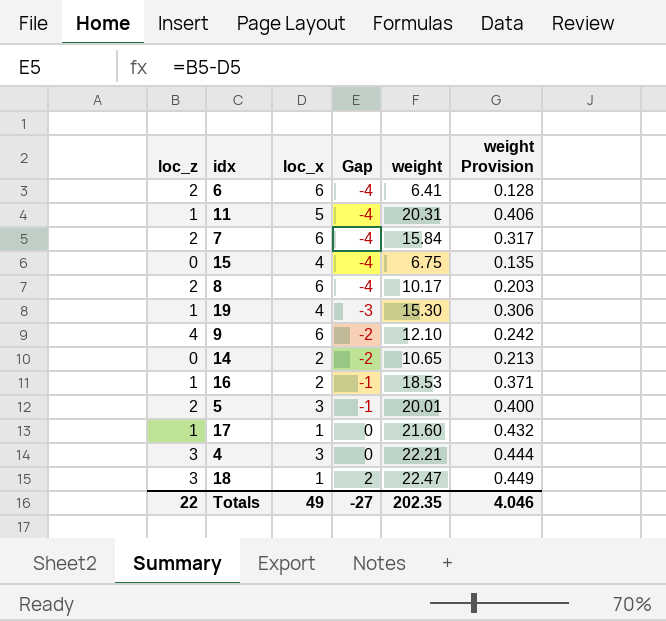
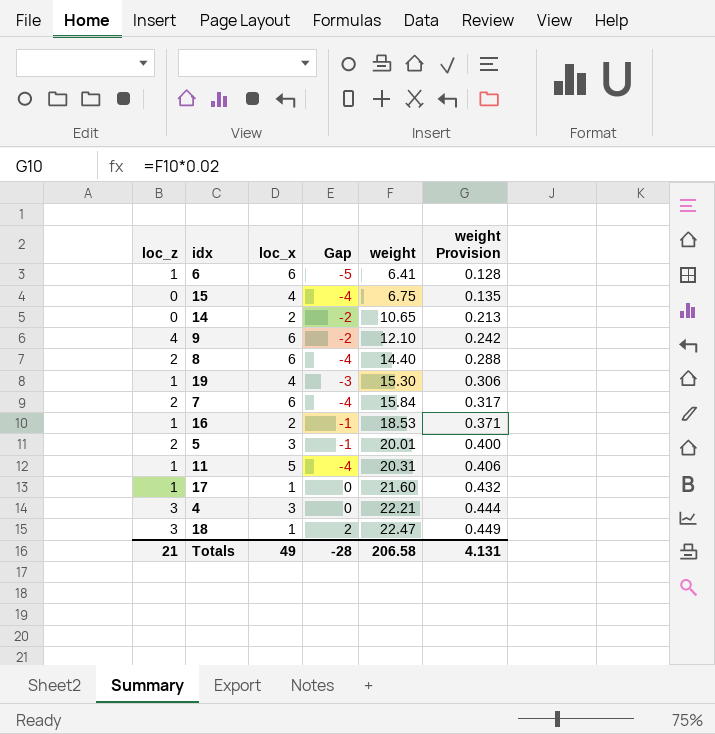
row order: Gap ascending -> weight ascending
6 | loc_z: 2 -> 1
6 | Gap: -4 -> -5
8 | weight: 10.17 -> 14.40
8 | weight Provision: 0.203 -> 0.288
Totals | loc_z: 22 -> 21
Totals | Gap: -27 -> -28
Totals | weight: 202.35 -> 206.58
Totals | weight Provision: 4.046 -> 4.131

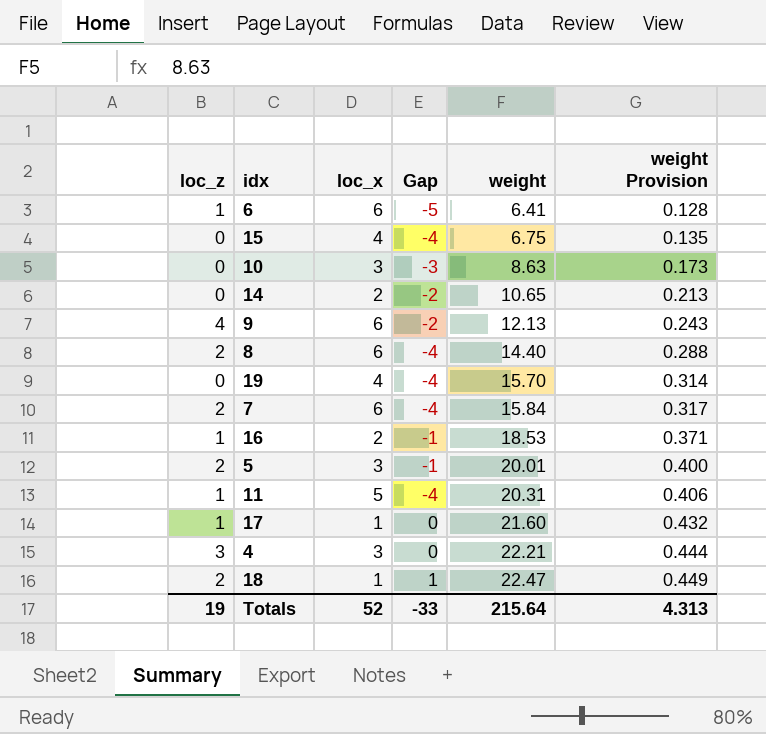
row 10: none -> 0 | 3 | -3 | 8.63 | 0.173
9 | weight: 12.10 -> 12.13
9 | weight Provision: 0.242 -> 0.243
19 | loc_z: 1 -> 0
19 | Gap: -3 -> -4
19 | weight: 15.30 -> 15.70
19 | weight Provision: 0.306 -> 0.314
18 | loc_z: 3 -> 2
18 | Gap: 2 -> 1
Totals | loc_z: 21 -> 19
Totals | loc_x: 49 -> 52
Totals | Gap: -28 -> -33
Totals | weight: 206.58 -> 215.64
Totals | weight Provision: 4.131 -> 4.313

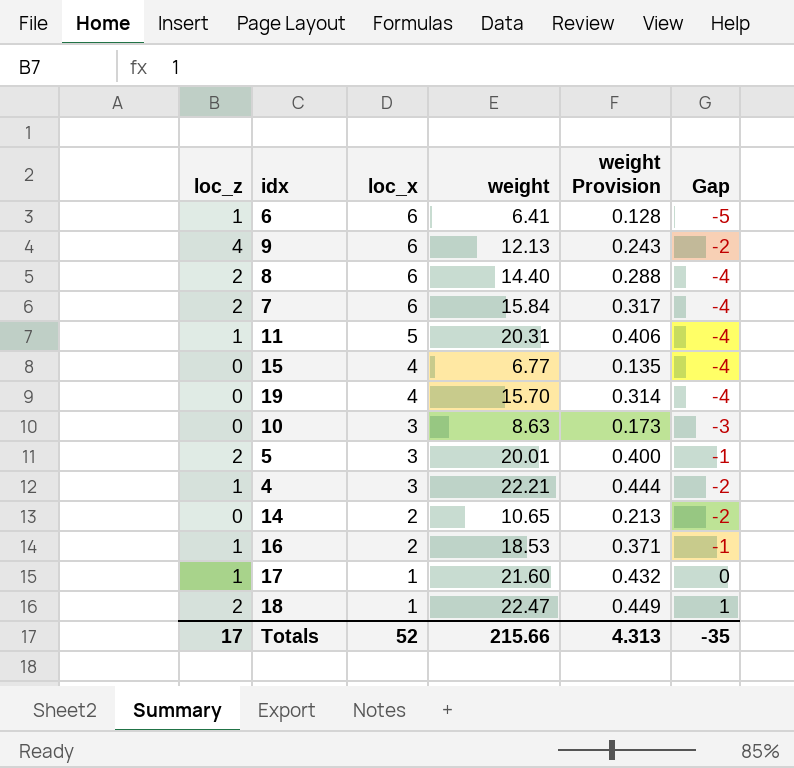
row order: weight ascending -> loc_x descending
column Gap | position: 4 -> 6
15 | weight: 6.75 -> 6.77
4 | loc_z: 3 -> 1
4 | Gap: 0 -> -2
Totals | loc_z: 19 -> 17
Totals | weight: 215.64 -> 215.66
Totals | Gap: -33 -> -35

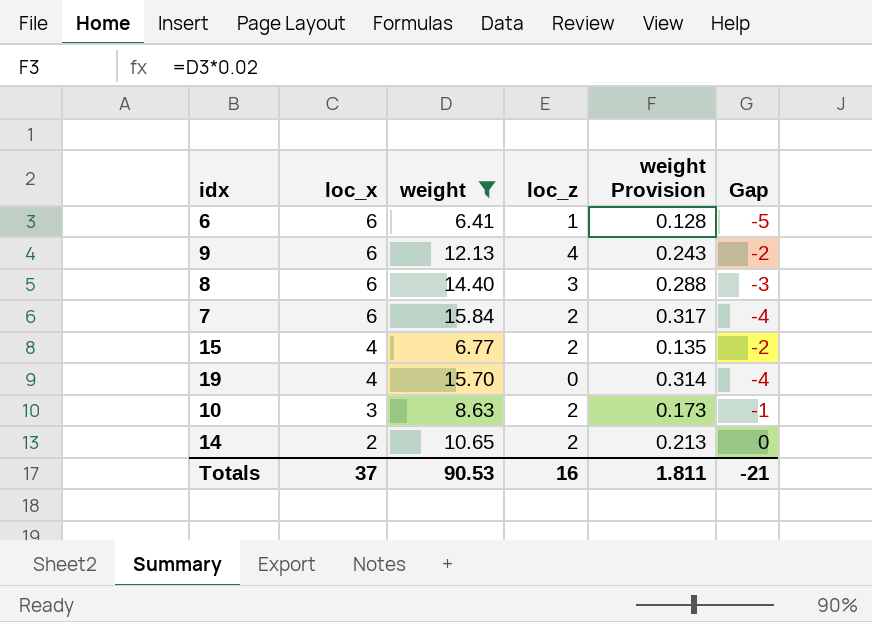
filter: none -> weight <= 15.84
column loc_z | position: 1 -> 4
8 | loc_z: 2 -> 3
8 | Gap: -4 -> -3
15 | loc_z: 0 -> 2
15 | Gap: -4 -> -2
10 | loc_z: 0 -> 2
10 | Gap: -3 -> -1
14 | loc_z: 0 -> 2
14 | Gap: -2 -> 0
Totals | loc_x: 52 -> 37
Totals | weight: 215.66 -> 90.53
Totals | loc_z: 17 -> 16
Totals | weight Provision: 4.313 -> 1.811
Totals | Gap: -35 -> -21

